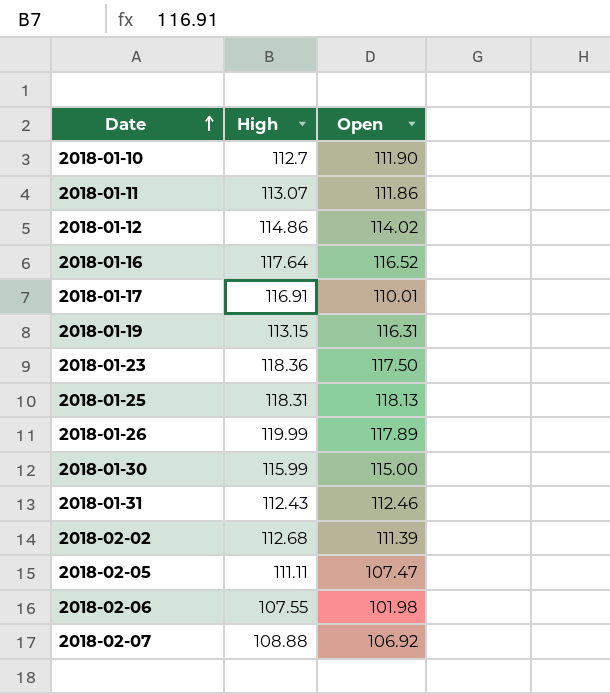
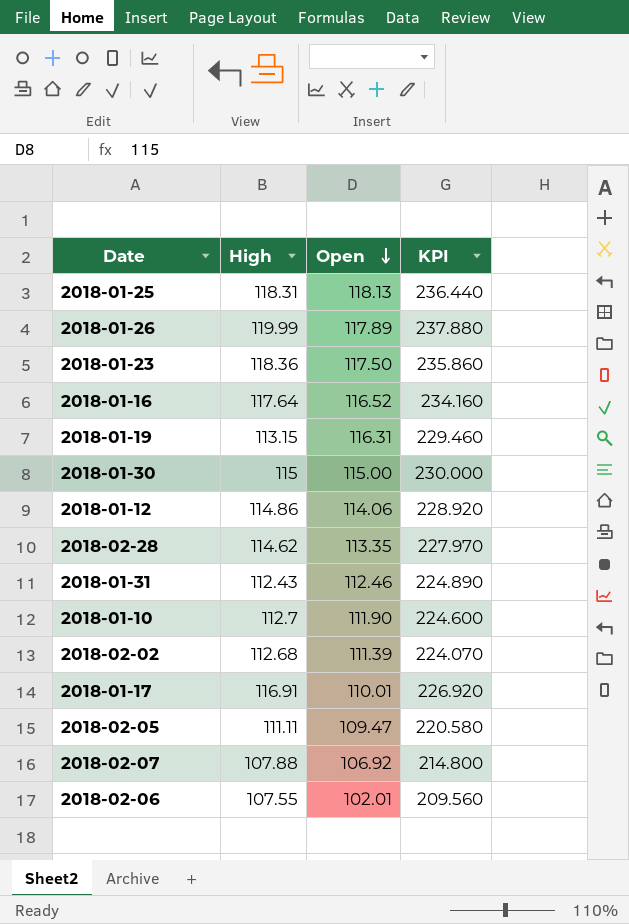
row order: Date ascending -> Open descending
column KPI | formula: none -> [High] + [Open]
row 2018-01-11: 113.07 | 111.86 -> none
2018-01-30 | High: 115.99 -> 115
2018-01-12 | Open: 114.02 -> 114.06
row 2018-02-28: none -> 114.62 | 113.35 | 227.970
2018-02-05 | Open: 107.47 -> 109.47
2018-02-07 | High: 108.88 -> 107.88
2018-02-06 | Open: 101.98 -> 102.01

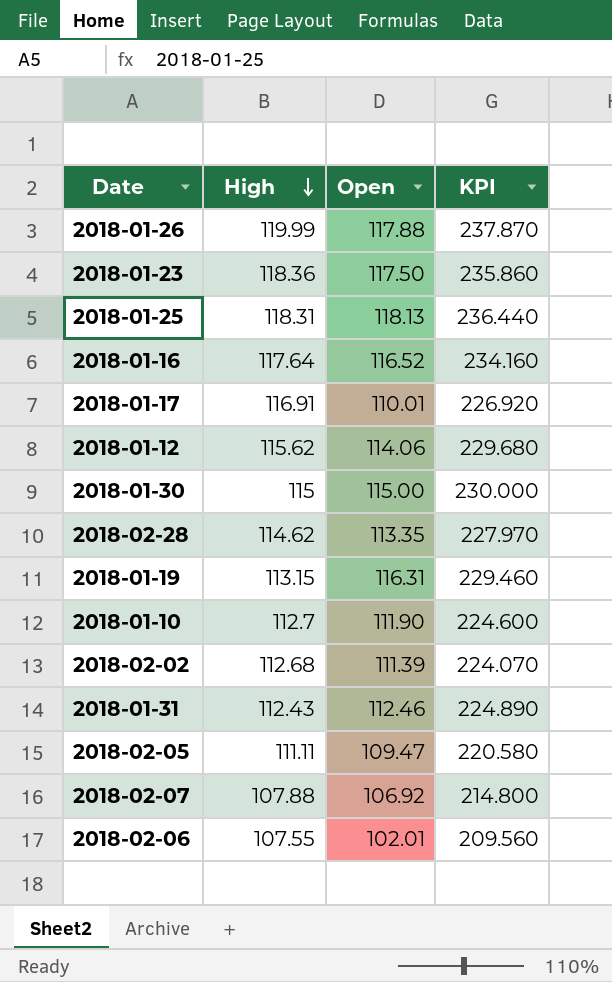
row order: Open descending -> High descending
2018-01-26 | Open: 117.89 -> 117.88
2018-01-26 | KPI: 237.880 -> 237.870
2018-01-12 | High: 114.86 -> 115.62
2018-01-12 | KPI: 228.920 -> 229.680

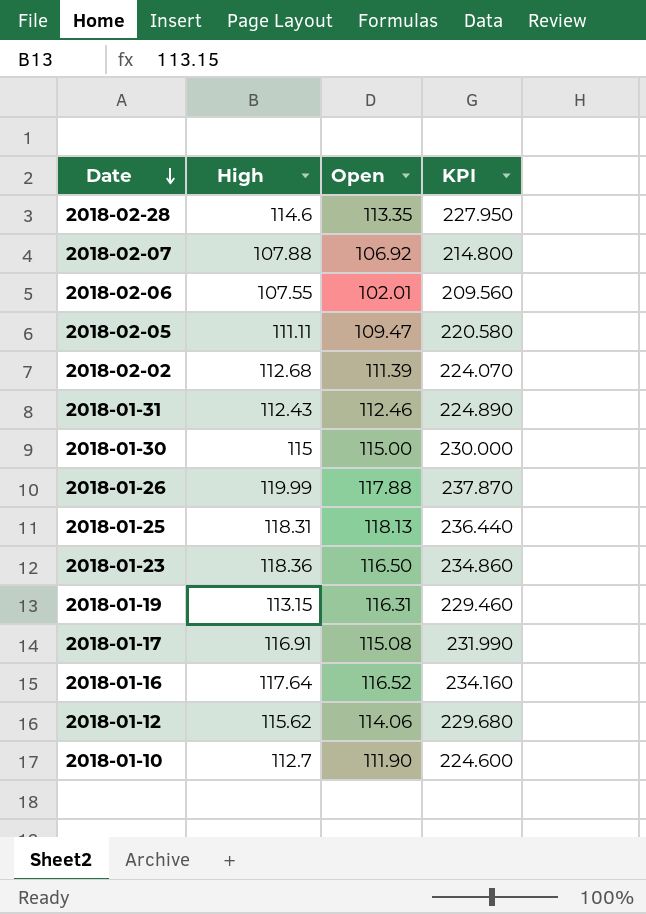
row order: High descending -> Date descending
2018-02-28 | High: 114.62 -> 114.6
2018-02-28 | KPI: 227.970 -> 227.950
2018-01-23 | Open: 117.50 -> 116.50
2018-01-23 | KPI: 235.860 -> 234.860
2018-01-17 | Open: 110.01 -> 115.08
2018-01-17 | KPI: 226.920 -> 231.990

